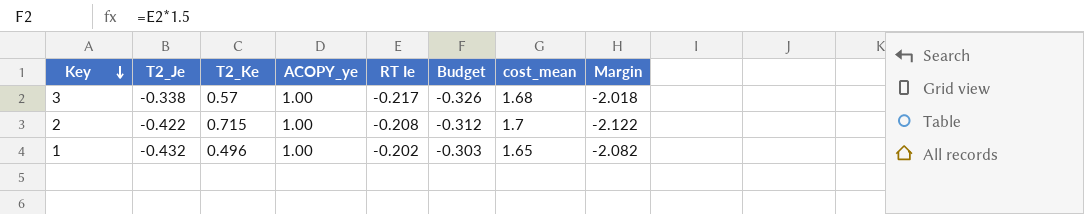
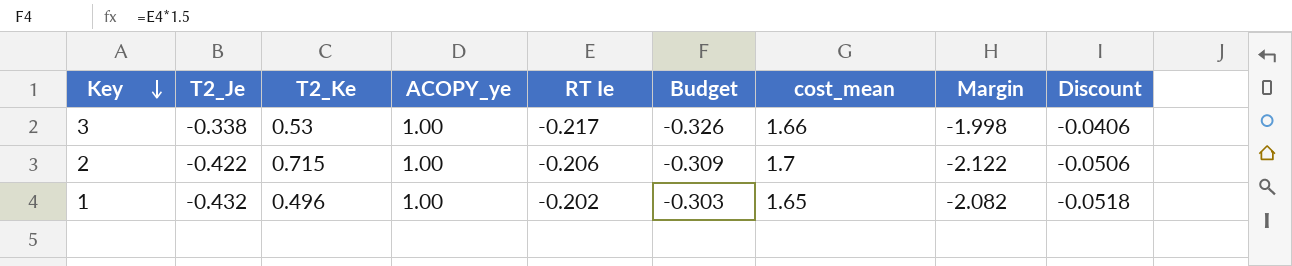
column Discount | formula: none -> [T2_Je] * 0.12
3 | T2_Ke: 0.57 -> 0.53
3 | cost_mean: 1.68 -> 1.66
3 | Margin: -2.018 -> -1.998
2 | RT Ie: -0.208 -> -0.206
2 | Budget: -0.312 -> -0.309

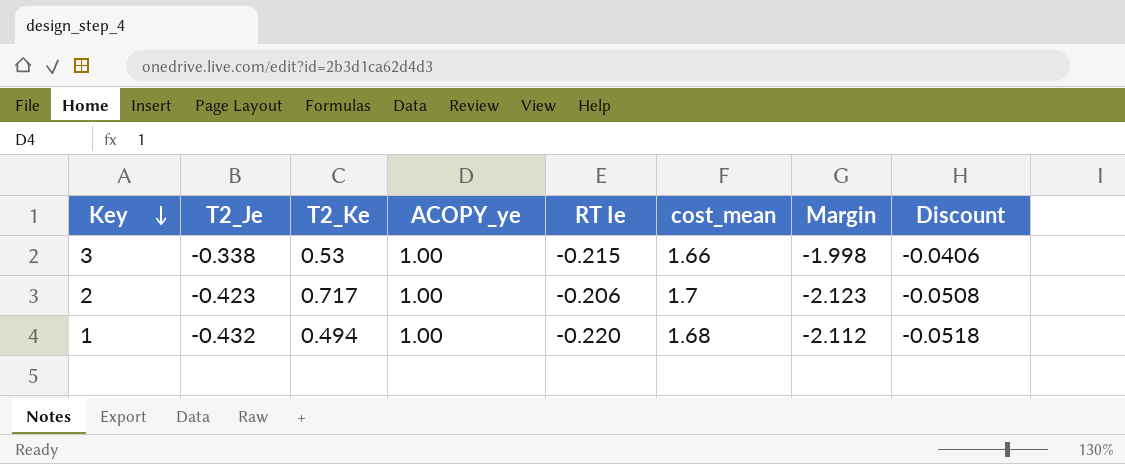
column Budget | formula: [RT Ie] * 1.5 -> none
3 | RT Ie: -0.217 -> -0.215
2 | T2_Je: -0.422 -> -0.423
2 | T2_Ke: 0.715 -> 0.717
2 | Margin: -2.122 -> -2.123
2 | Discount: -0.0506 -> -0.0508
1 | T2_Ke: 0.496 -> 0.494
1 | RT Ie: -0.202 -> -0.220
1 | cost_mean: 1.65 -> 1.68
1 | Margin: -2.082 -> -2.112

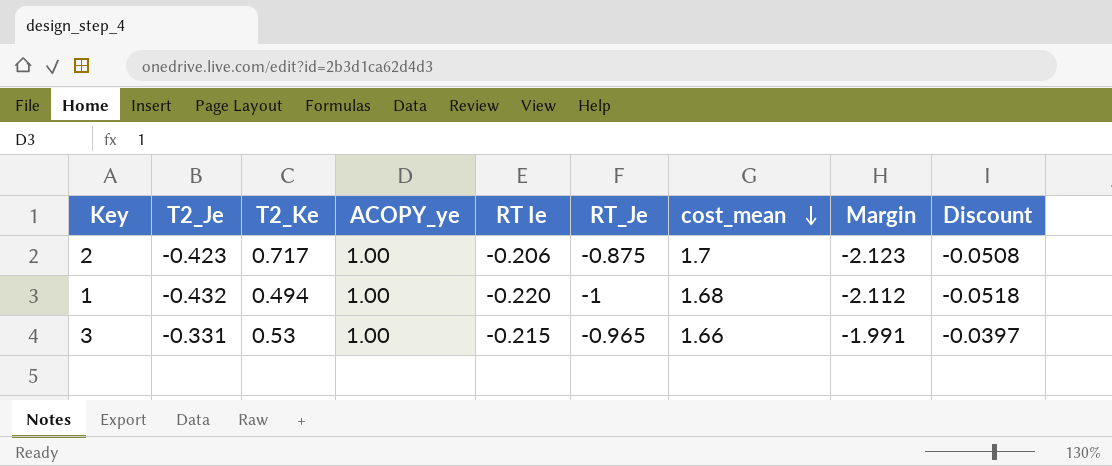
row order: Key descending -> cost_mean descending
column RT_Je | position: none -> 6
3 | T2_Je: -0.338 -> -0.331
3 | Margin: -1.998 -> -1.991
3 | Discount: -0.0406 -> -0.0397

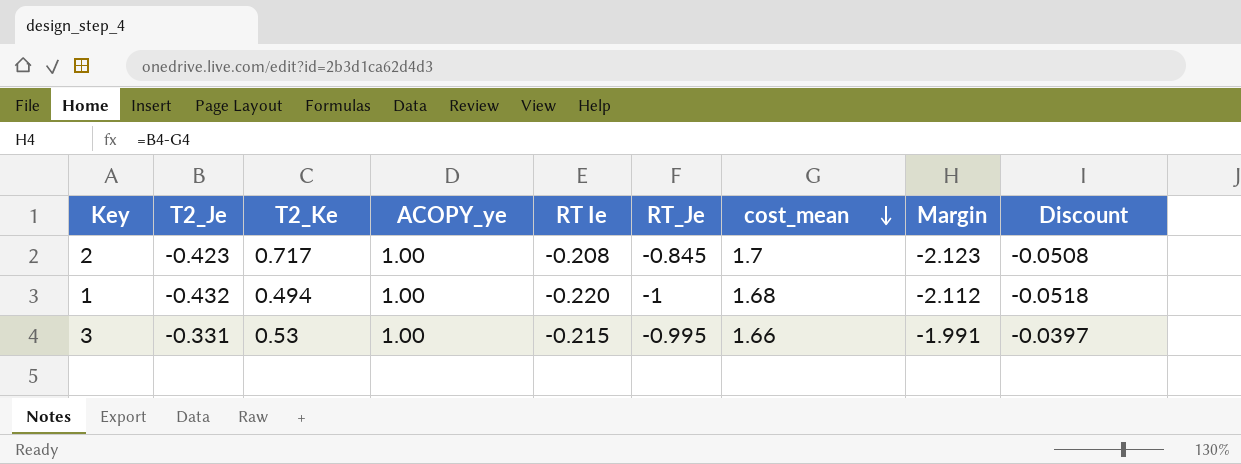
2 | RT Ie: -0.206 -> -0.208
2 | RT_Je: -0.875 -> -0.845
3 | RT_Je: -0.965 -> -0.995

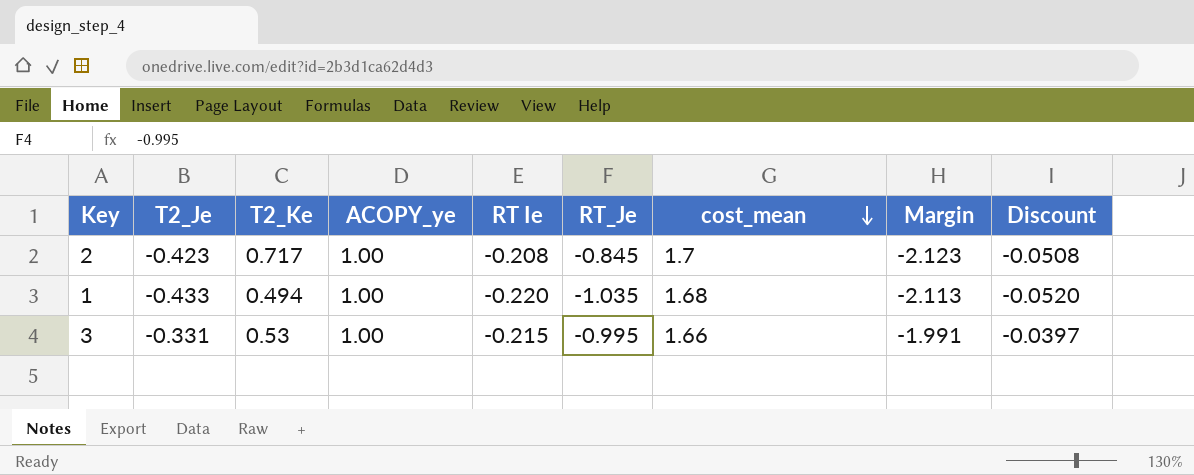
1 | T2_Je: -0.432 -> -0.433
1 | RT_Je: -1 -> -1.035
1 | Margin: -2.112 -> -2.113
1 | Discount: -0.0518 -> -0.0520

